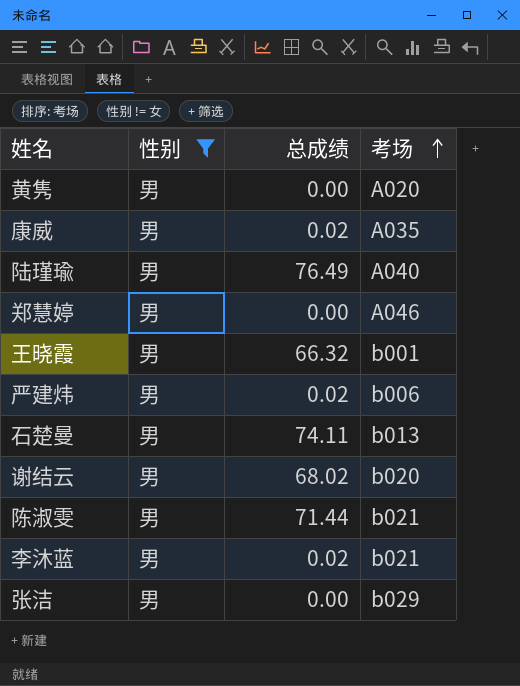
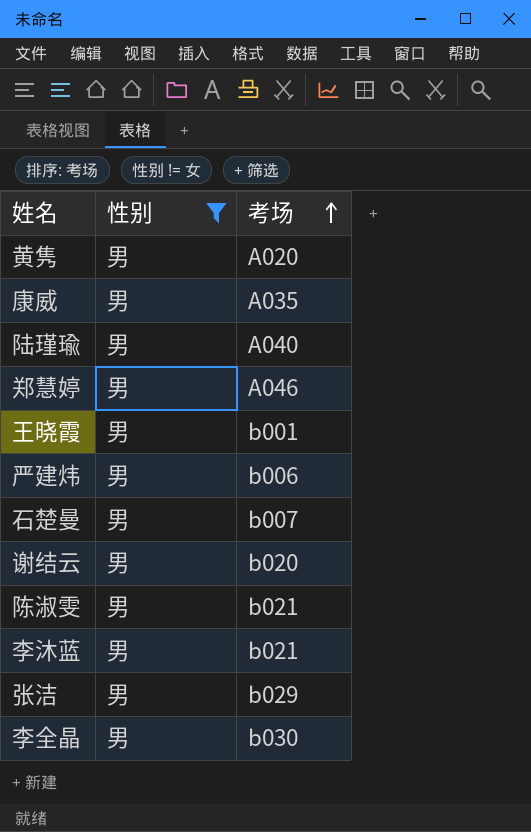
column 总成绩 | position: 3 -> none
石楚曼 | 考场: b013 -> b007
row 李全晶: none -> 男 | b030

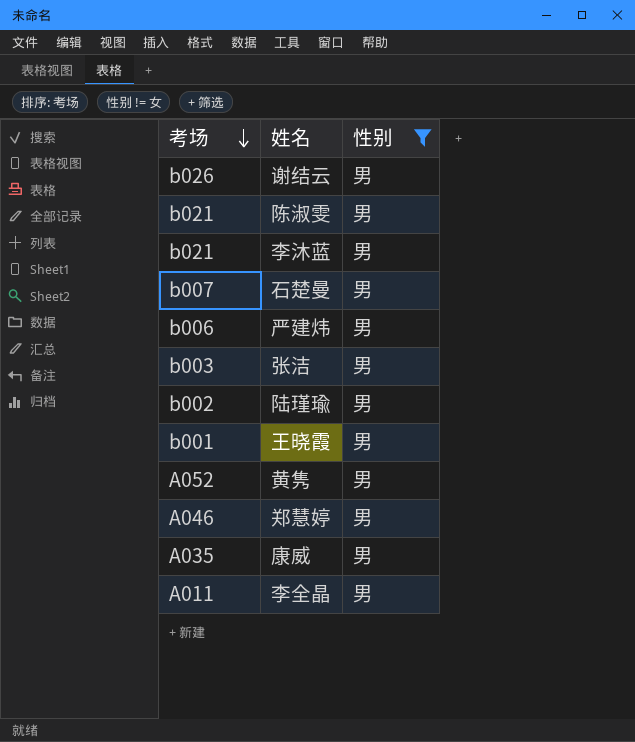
row order: 考场 ascending -> 考场 descending
column 考场 | position: 3 -> 1
谢结云 | 考场: b020 -> b026
张洁 | 考场: b029 -> b003
陆瑾瑜 | 考场: A040 -> b002
黄隽 | 考场: A020 -> A052
李全晶 | 考场: b030 -> A011

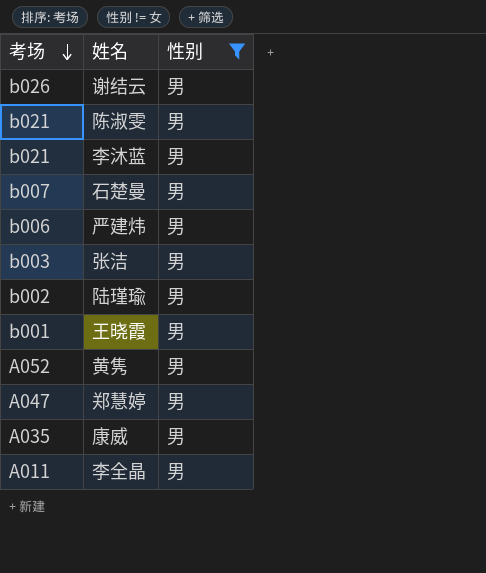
郑慧婷 | 考场: A046 -> A047

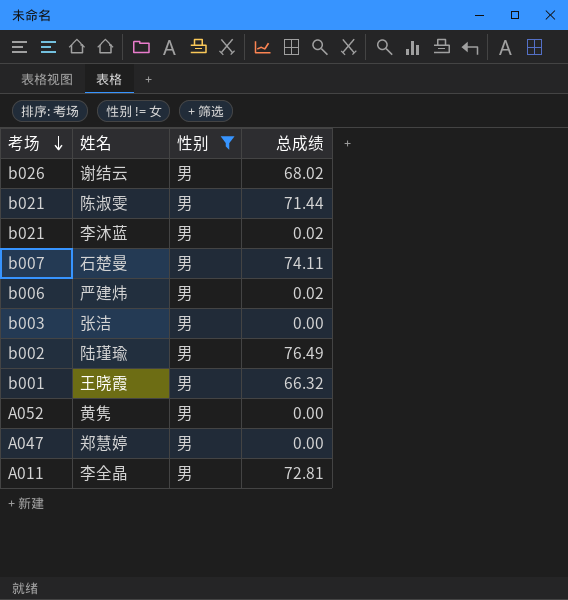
column 总成绩 | position: none -> 4
row 康威: A035 | 男 -> none

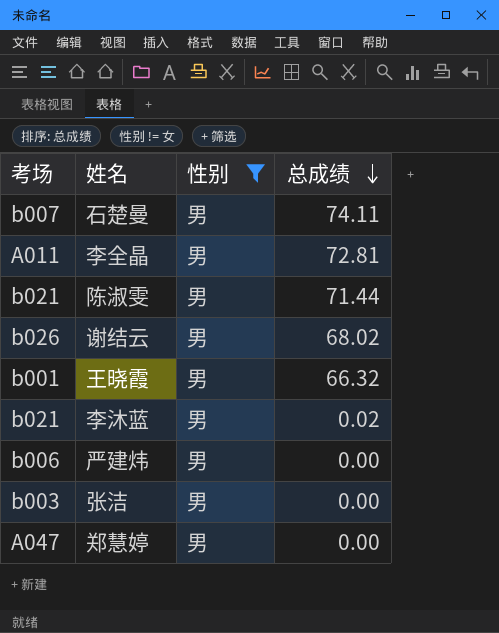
row order: 考场 descending -> 总成绩 descending
row 陆瑾瑜: b002 | 男 | 76.49 -> none
row 黄隽: A052 | 男 | 0.00 -> none
严建炜 | 总成绩: 0.02 -> 0.00

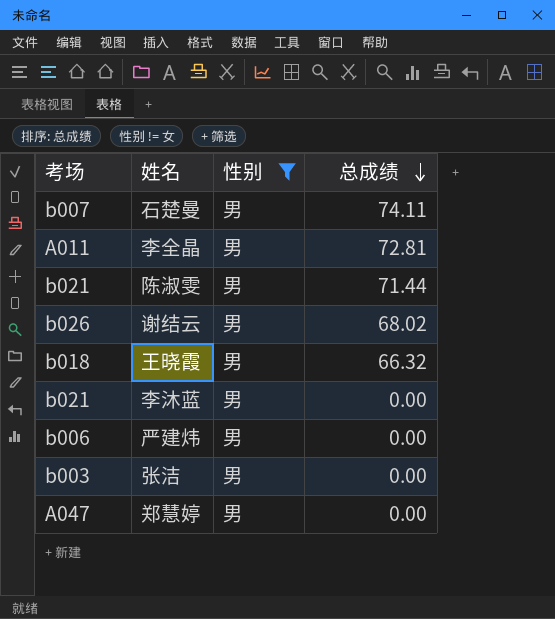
王晓霞 | 考场: b001 -> b018
李沐蓝 | 总成绩: 0.02 -> 0.00

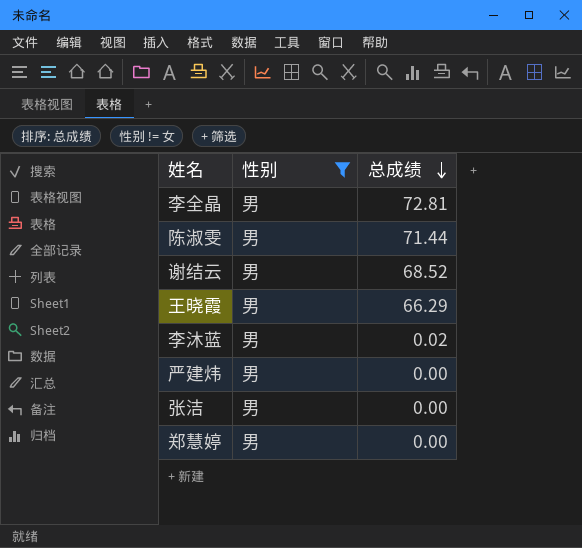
column 考场 | position: 1 -> none
row 石楚曼: b007 | 男 | 74.11 -> none
谢结云 | 总成绩: 68.02 -> 68.52
王晓霞 | 总成绩: 66.32 -> 66.29
李沐蓝 | 总成绩: 0.00 -> 0.02

